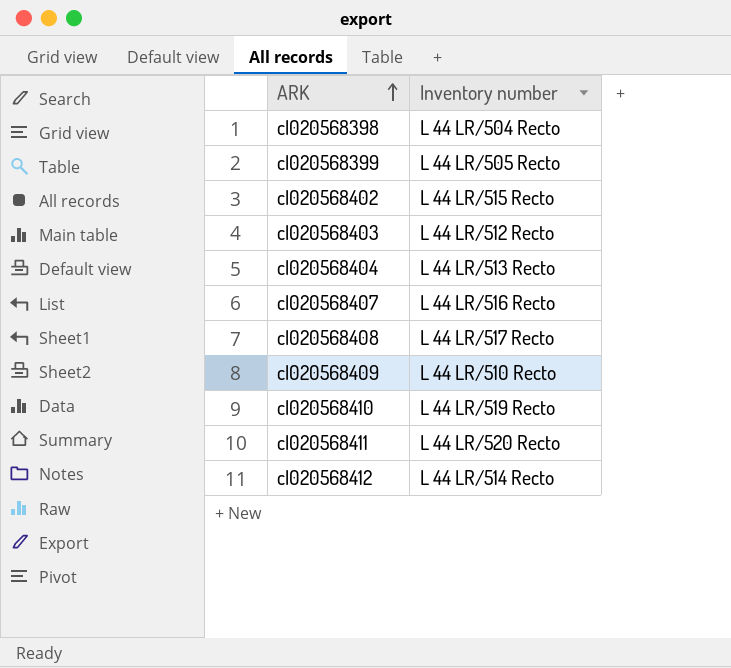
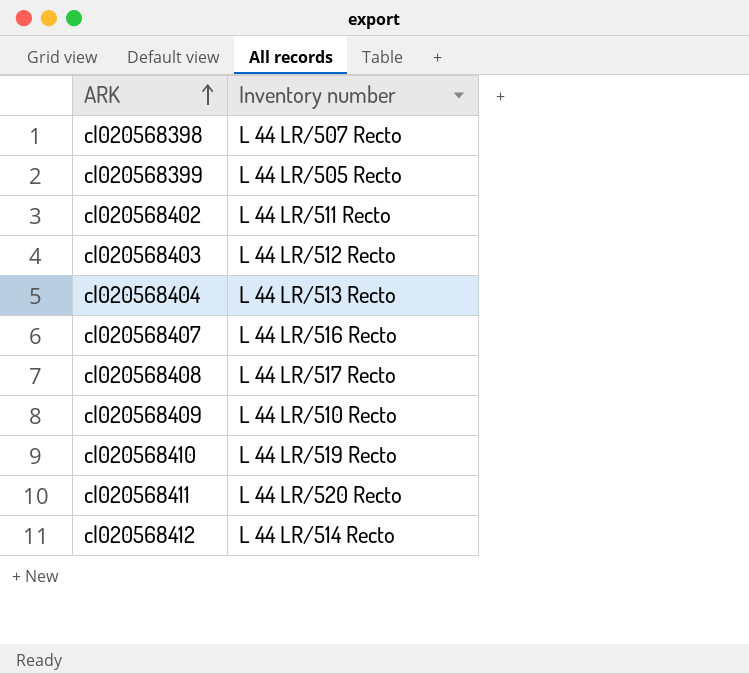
cl020568398 | Inventory number: L 44 LR/504 Recto -> L 44 LR/507 Recto
cl020568402 | Inventory number: L 44 LR/515 Recto -> L 44 LR/511 Recto

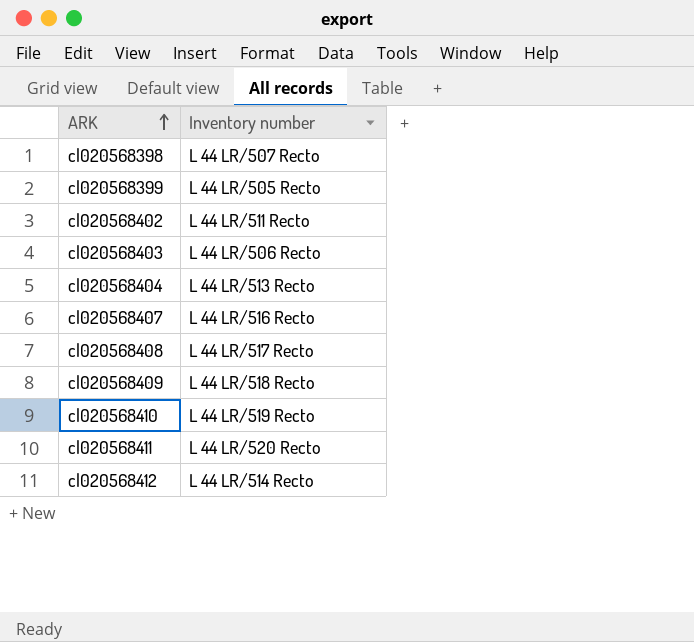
cl020568403 | Inventory number: L 44 LR/512 Recto -> L 44 LR/506 Recto
cl020568409 | Inventory number: L 44 LR/510 Recto -> L 44 LR/518 Recto

